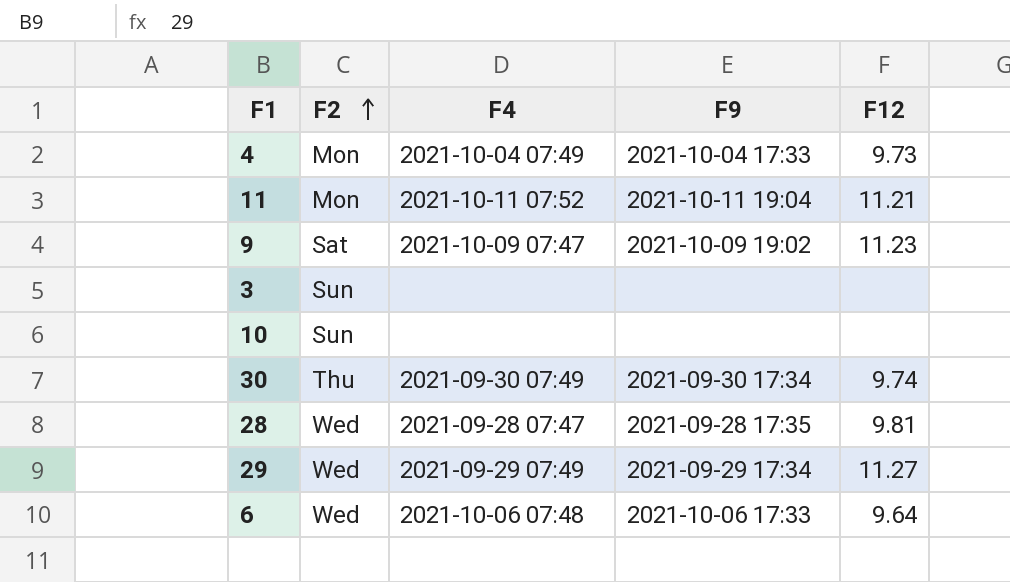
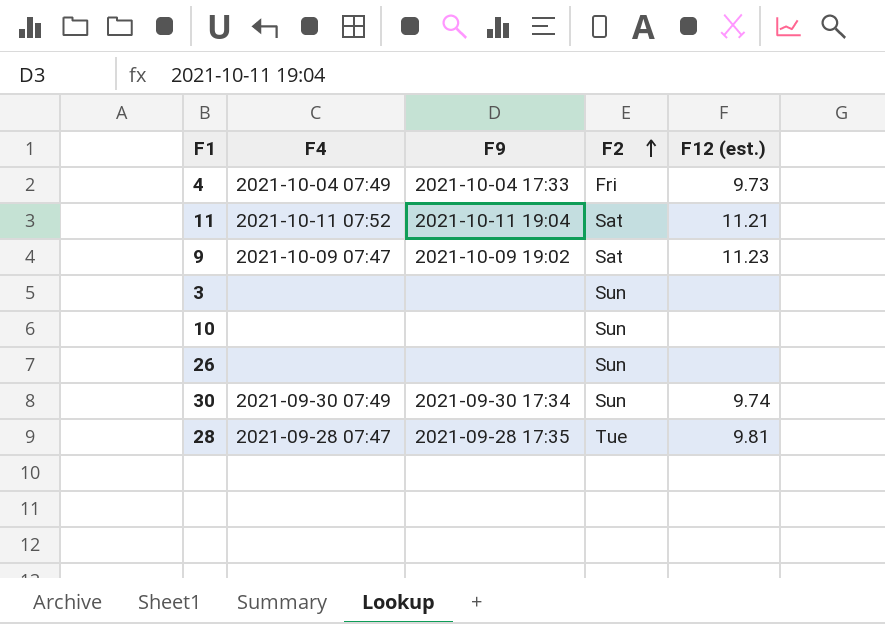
column F2 | position: 2 -> 4
column name: F12 -> F12 (est.)
row 29: Wed | 2021-09-29 07:49 | 2021-09-29 17:34 | 11.27 -> none
row 6: Wed | 2021-10-06 07:48 | 2021-10-06 17:33 | 9.64 -> none
4 | F2: Mon -> Fri
11 | F2: Mon -> Sat
row 26: none -> none | none | Sun | none
30 | F2: Thu -> Sun
28 | F2: Wed -> Tue

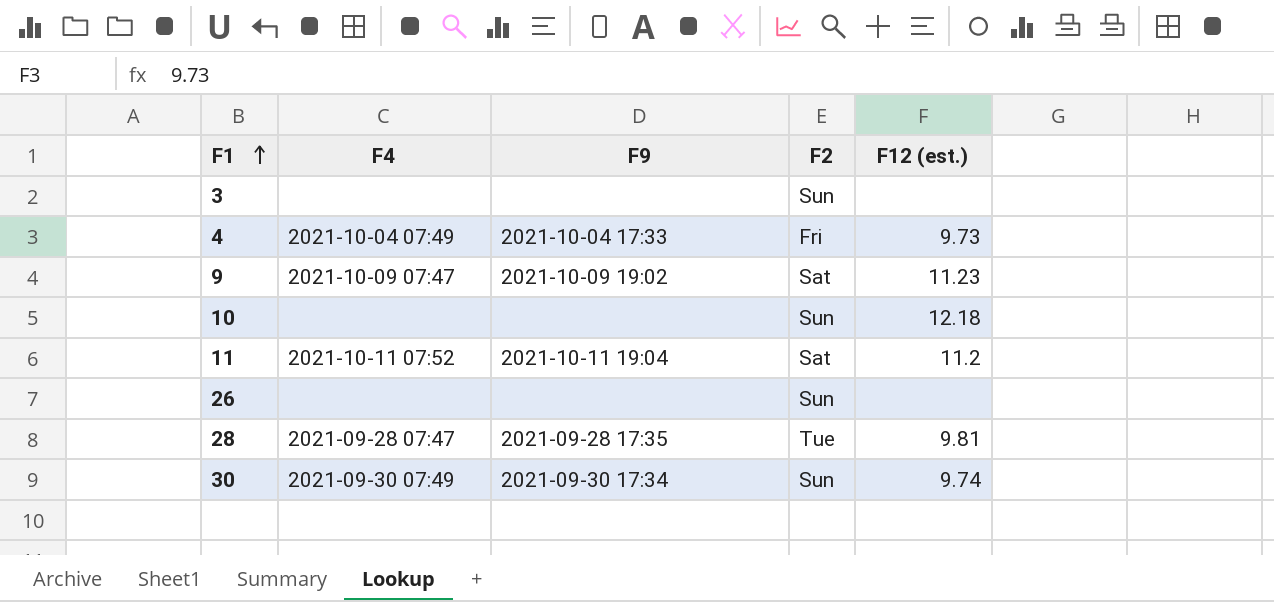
row order: F2 ascending -> F1 ascending
10 | F12 (est.): none -> 12.18
11 | F12 (est.): 11.21 -> 11.2

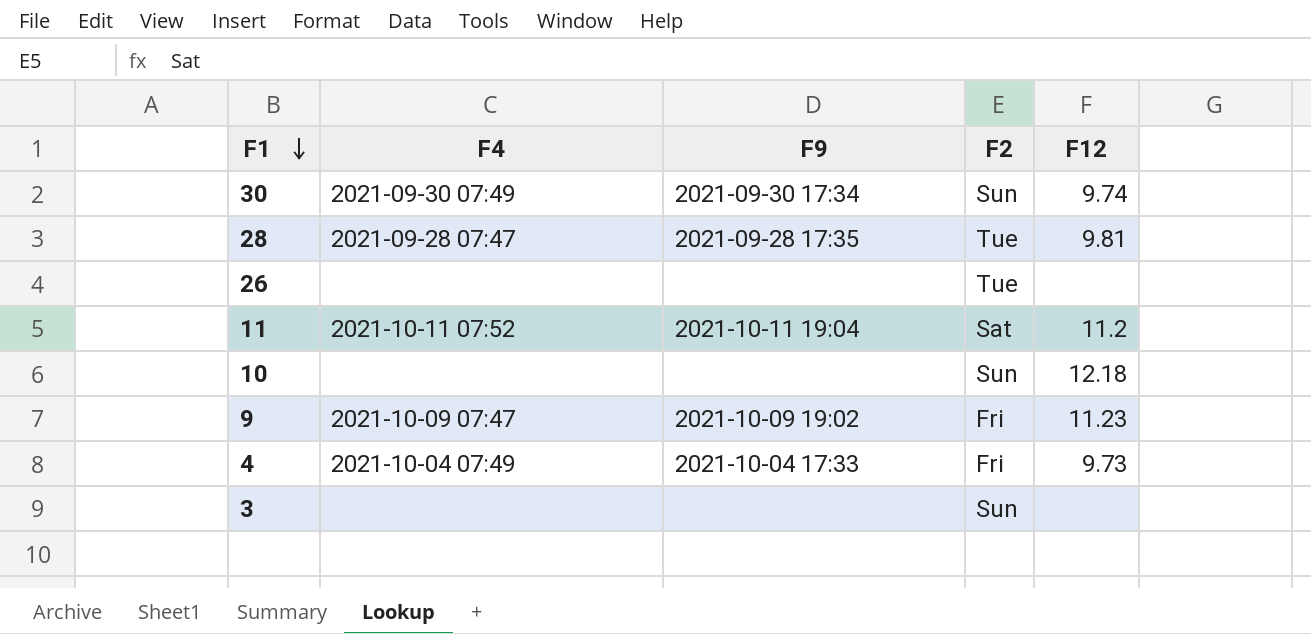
row order: F1 ascending -> F1 descending
column name: F12 (est.) -> F12
26 | F2: Sun -> Tue
9 | F2: Sat -> Fri

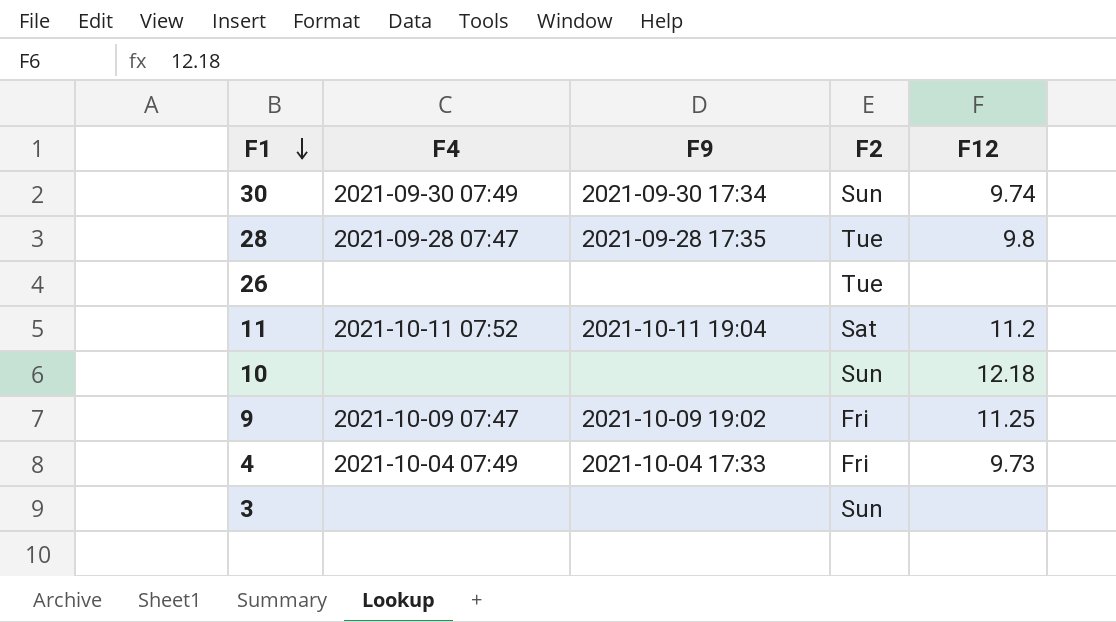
28 | F12: 9.81 -> 9.8
9 | F12: 11.23 -> 11.25

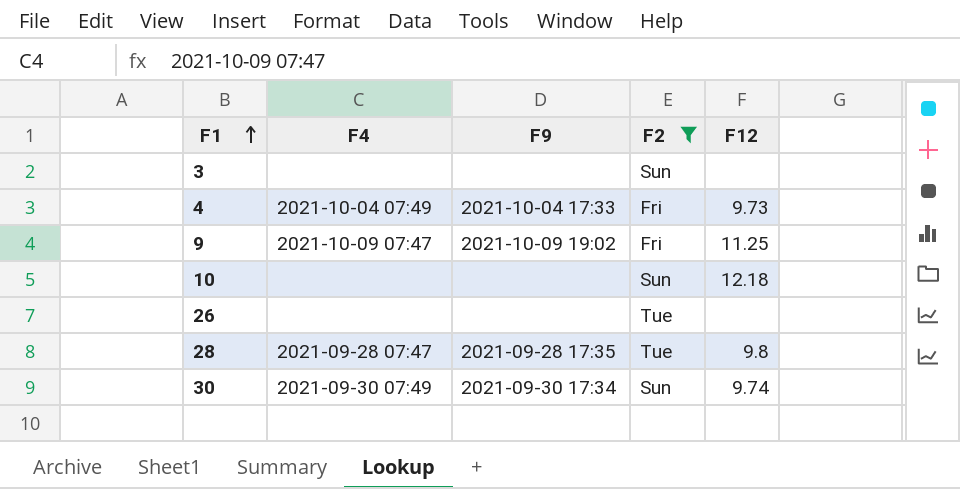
filter: none -> F2 != Sat
row order: F1 descending -> F1 ascending

